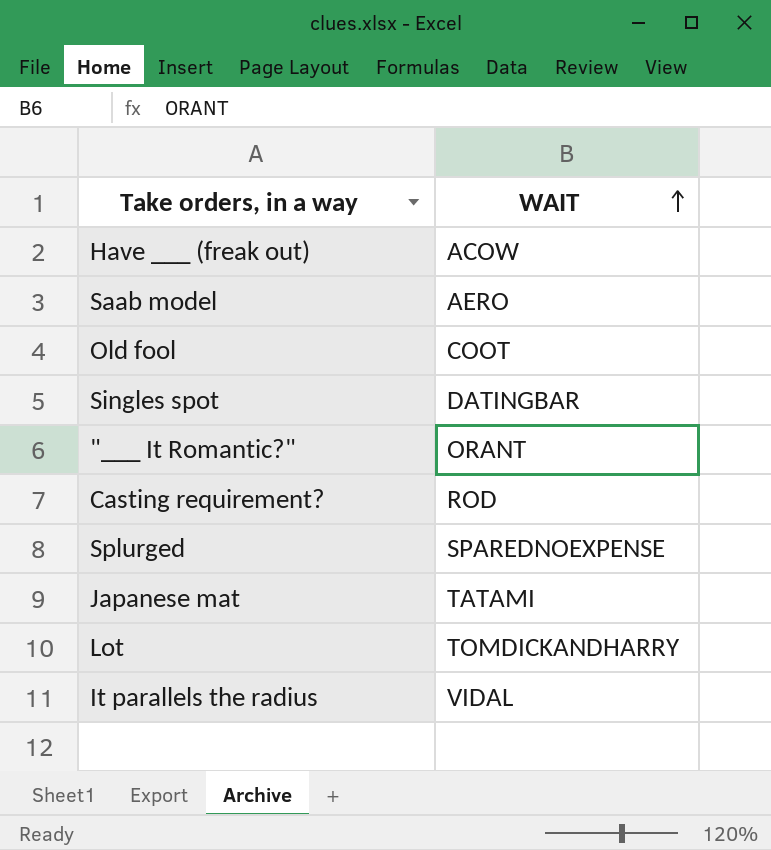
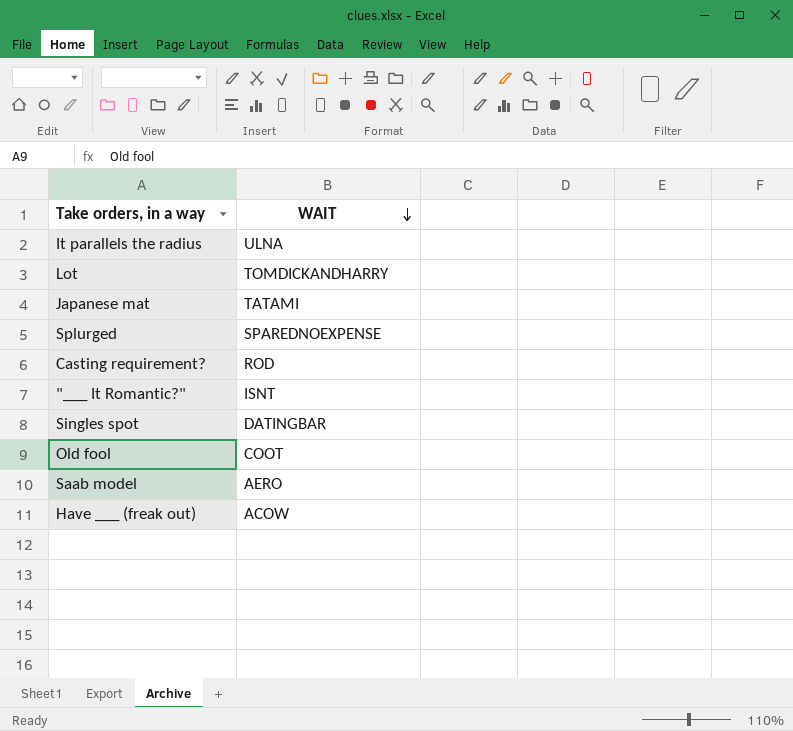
row order: WAIT ascending -> WAIT descending
It parallels the radius | WAIT: VIDAL -> ULNA
"___ It Romantic?" | WAIT: ORANT -> ISNT

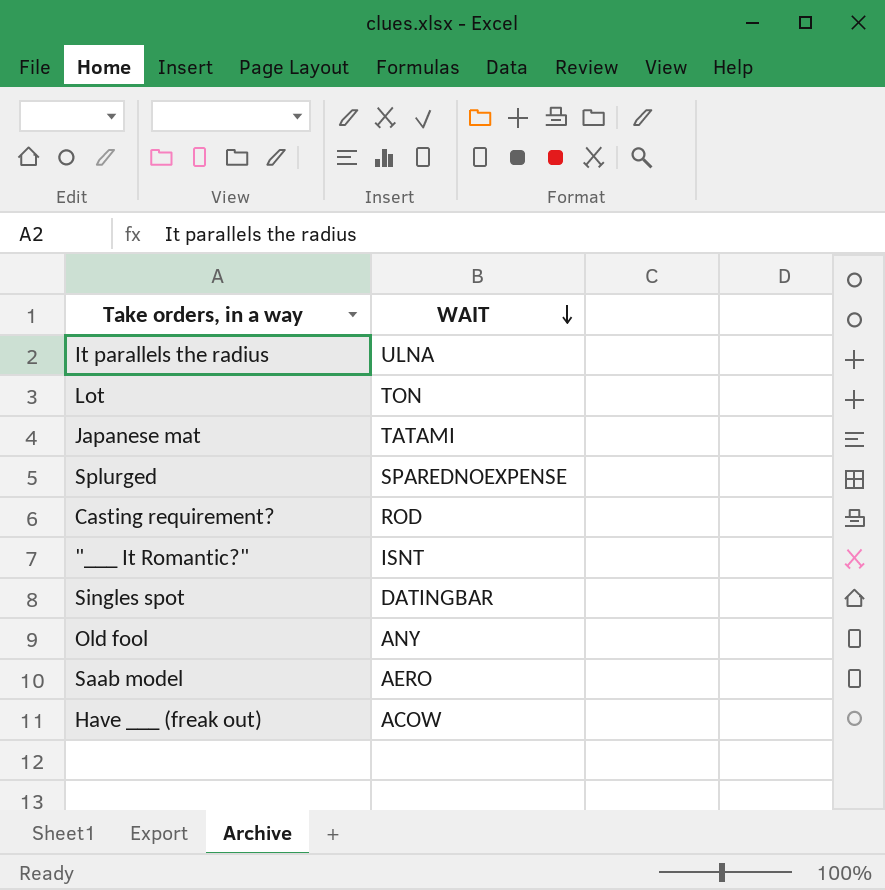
Lot | WAIT: TOMDICKANDHARRY -> TON
Old fool | WAIT: COOT -> ANY

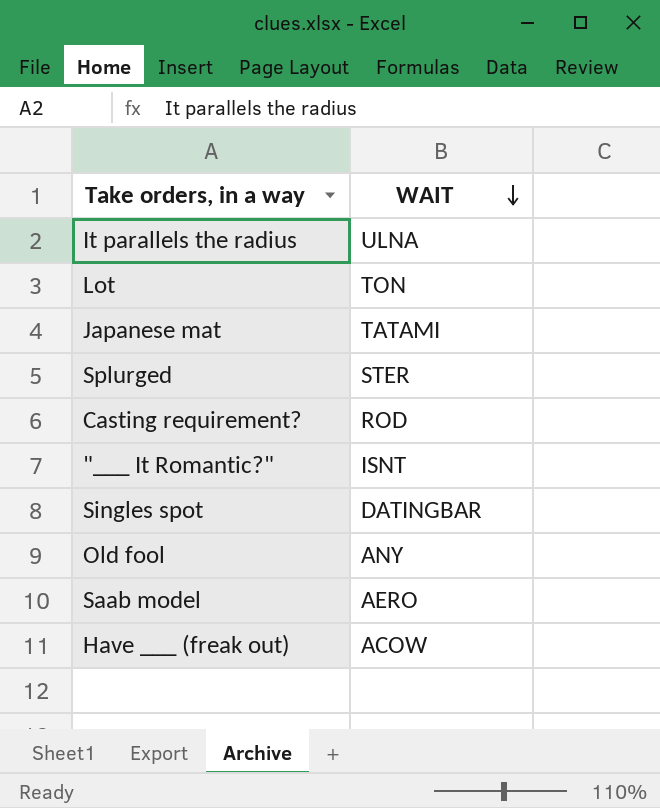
Splurged | WAIT: SPAREDNOEXPENSE -> STER

